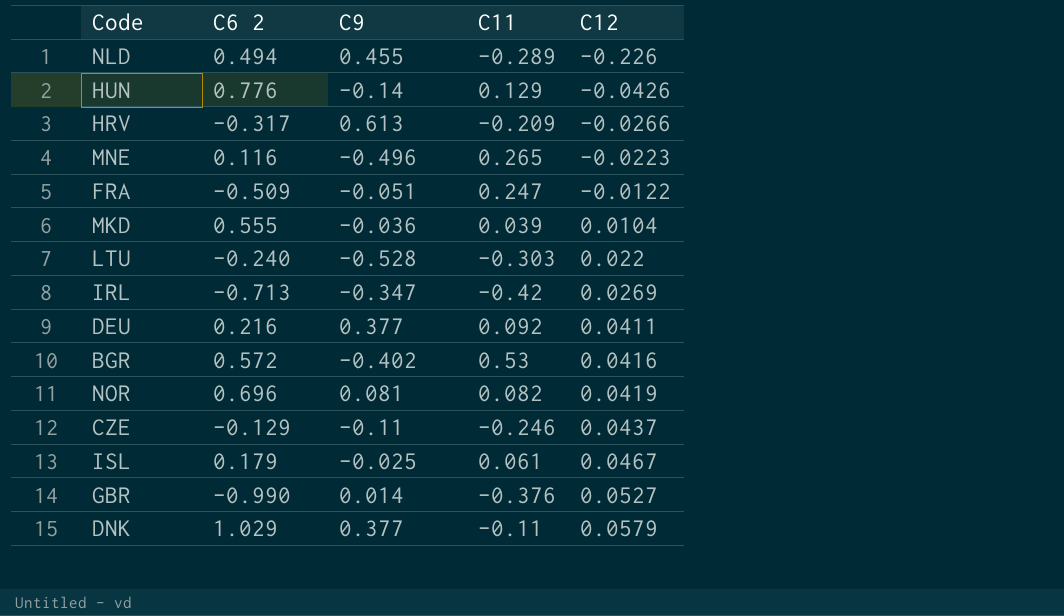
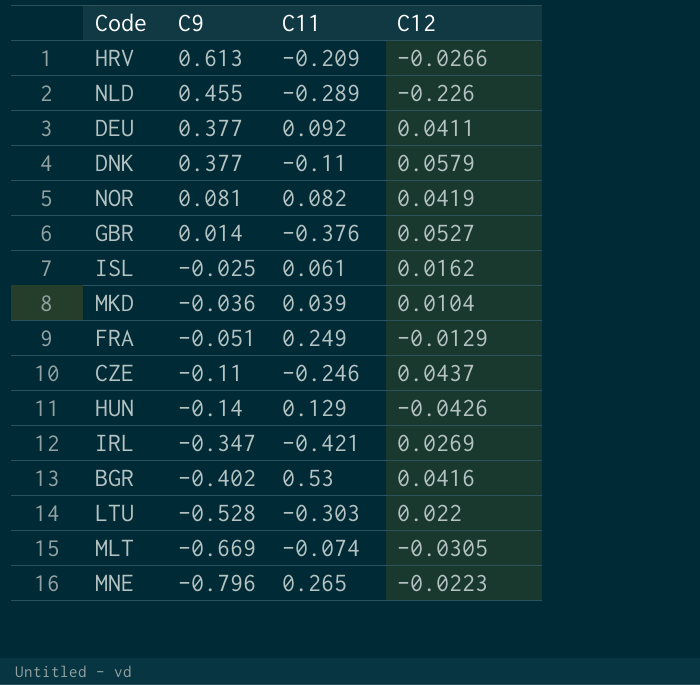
row order: C12 ascending -> C9 descending
column C6 2 | position: 2 -> none
ISL | C12: 0.0467 -> 0.0162
FRA | C11: 0.247 -> 0.249
FRA | C12: -0.0122 -> -0.0129
IRL | C11: -0.42 -> -0.421
row MLT: none -> -0.669 | -0.074 | -0.0305
MNE | C9: -0.496 -> -0.796

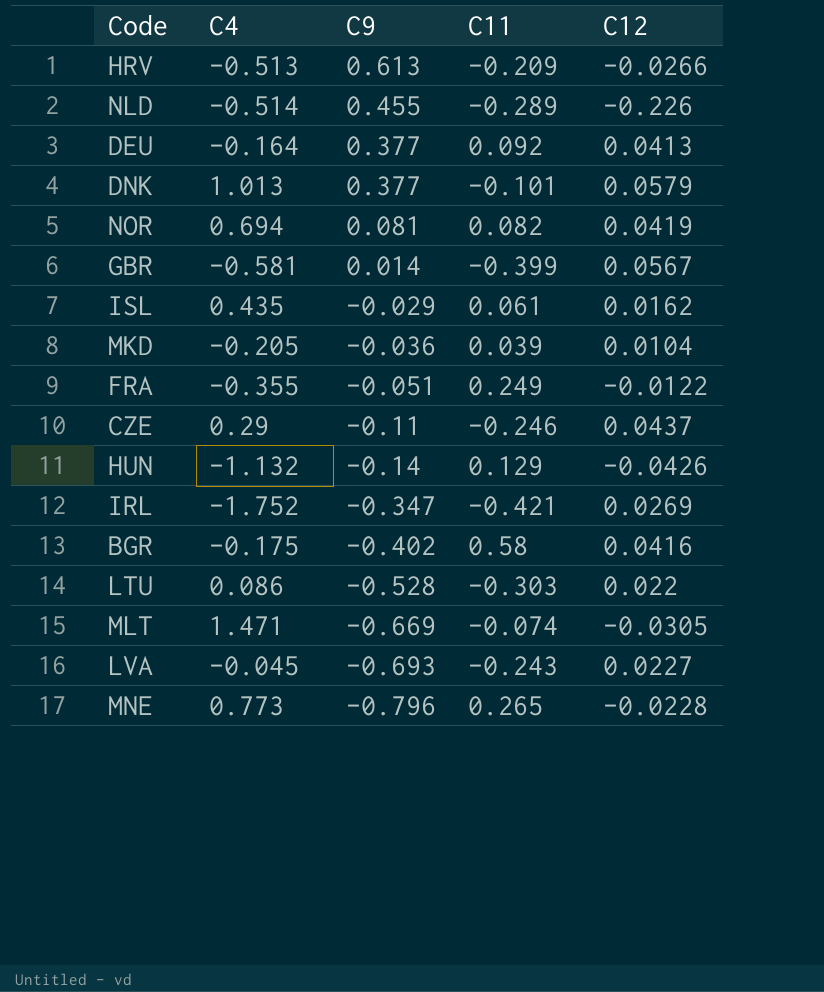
column C4 | position: none -> 2
DEU | C12: 0.0411 -> 0.0413
DNK | C11: -0.11 -> -0.101
GBR | C11: -0.376 -> -0.399
GBR | C12: 0.0527 -> 0.0567
ISL | C9: -0.025 -> -0.029
FRA | C12: -0.0129 -> -0.0122
BGR | C11: 0.53 -> 0.58
row LVA: none -> -0.045 | -0.693 | -0.243 | 0.0227
MNE | C12: -0.0223 -> -0.0228

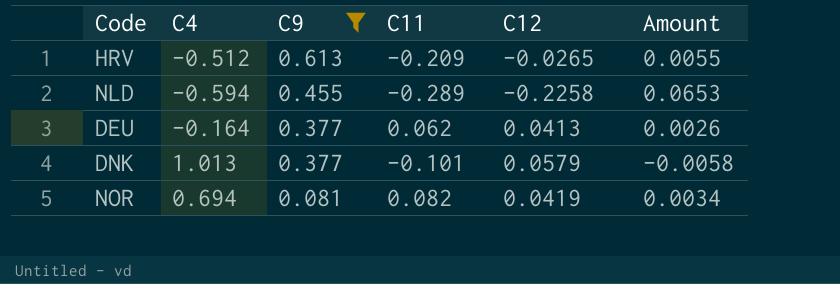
filter: none -> C9 >= 0.081
column Amount | formula: none -> [C11] * [C12]
HRV | C4: -0.513 -> -0.512
HRV | C12: -0.0266 -> -0.0265
NLD | C4: -0.514 -> -0.594
NLD | C12: -0.226 -> -0.2258
DEU | C11: 0.092 -> 0.062

